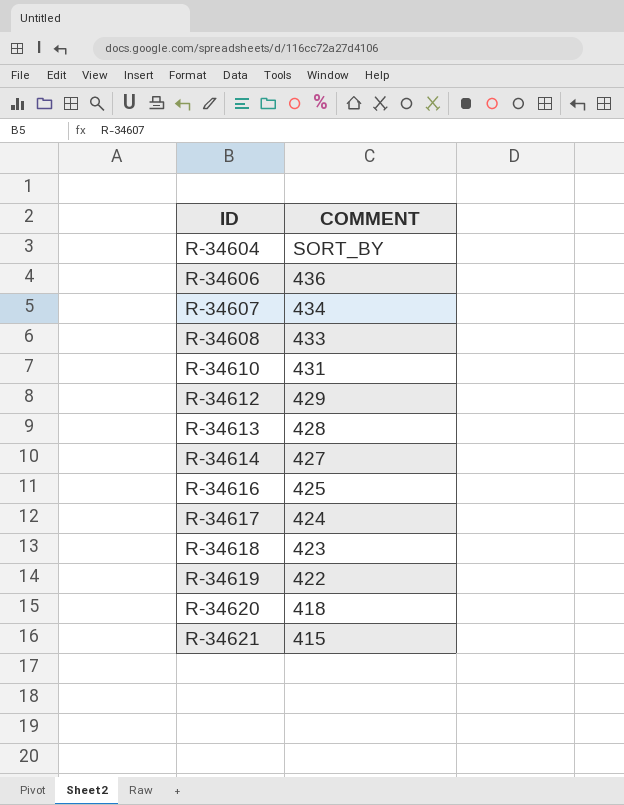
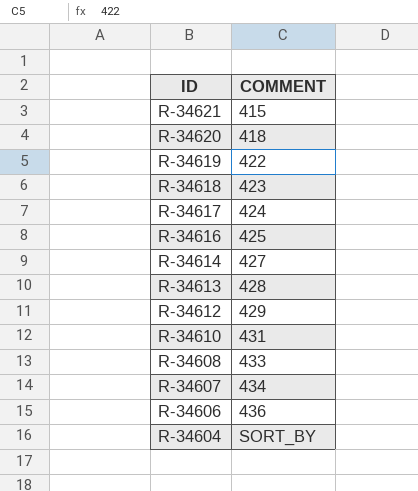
row order: ID ascending -> ID descending

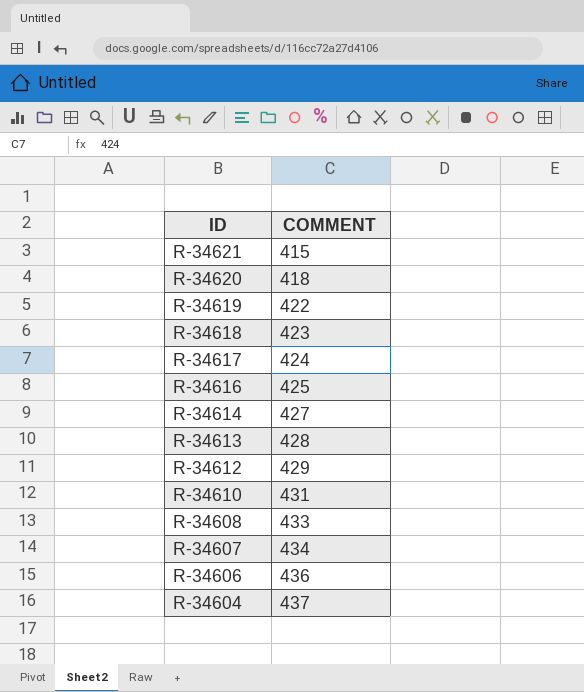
R-34604 | COMMENT: SORT_BY -> 437

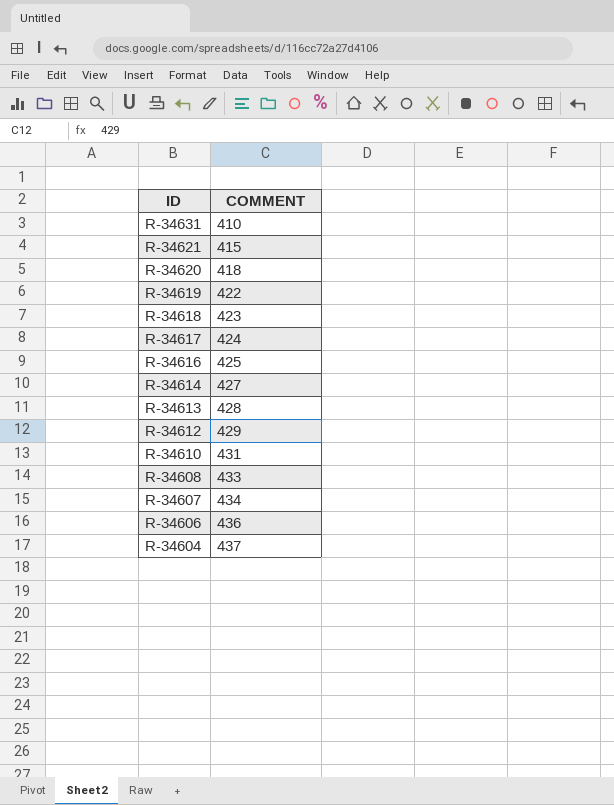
row R-34631: none -> 410

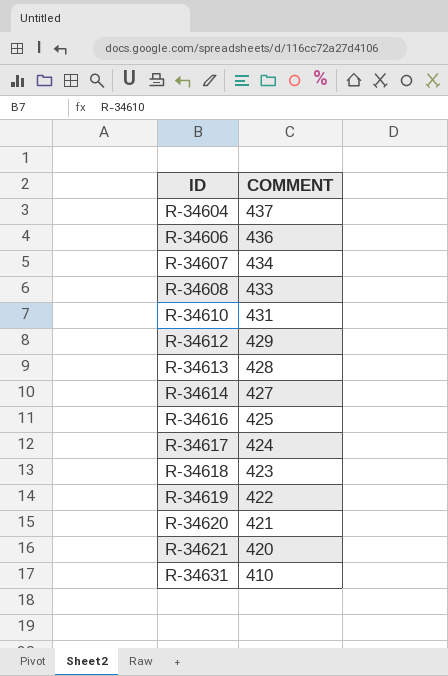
row order: ID descending -> ID ascending
R-34620 | COMMENT: 418 -> 421
R-34621 | COMMENT: 415 -> 420

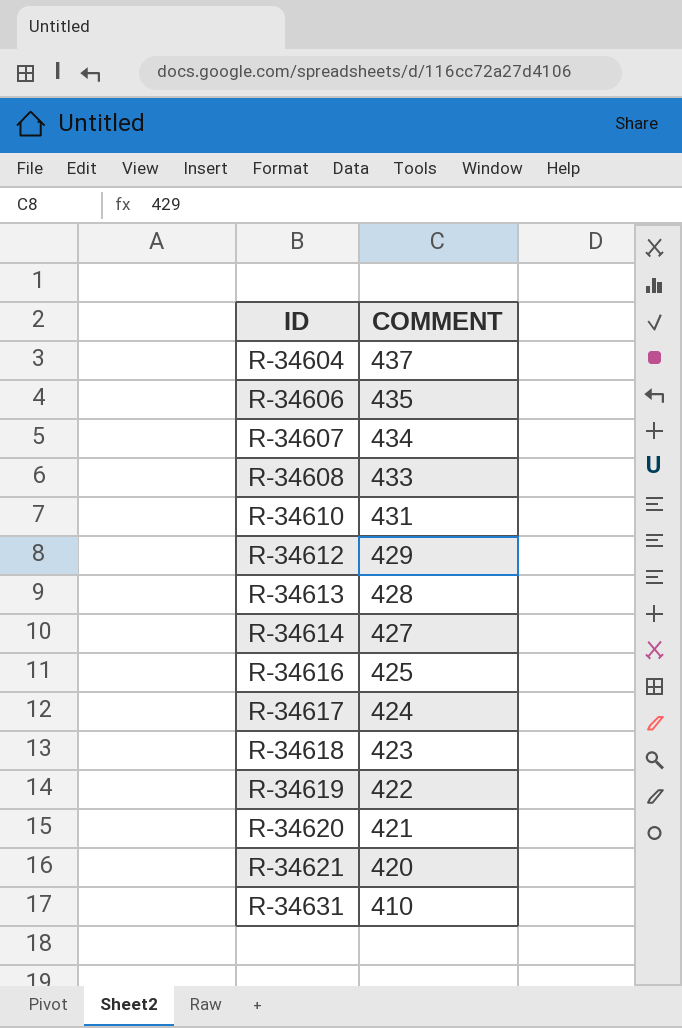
R-34606 | COMMENT: 436 -> 435

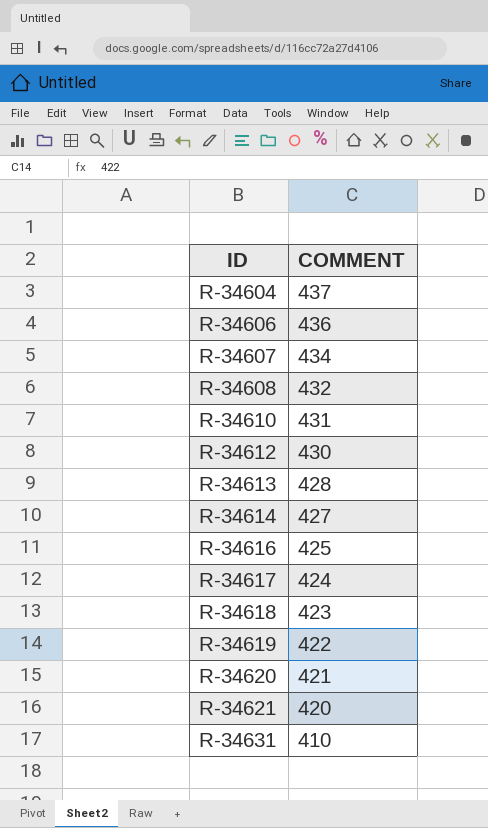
R-34606 | COMMENT: 435 -> 436
R-34608 | COMMENT: 433 -> 432
R-34612 | COMMENT: 429 -> 430

